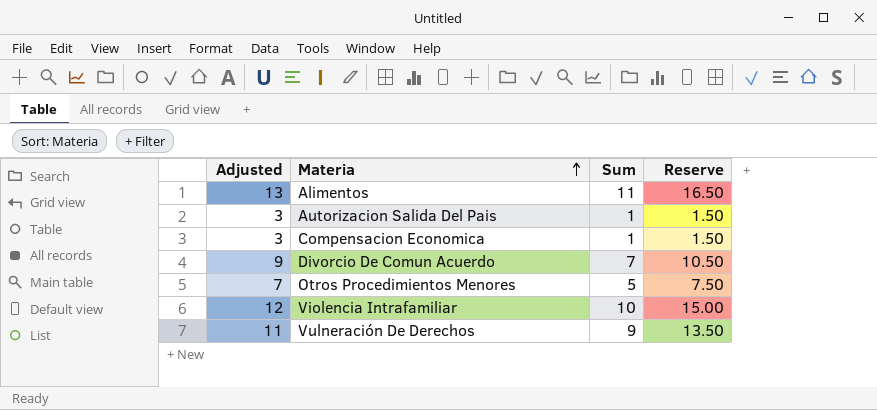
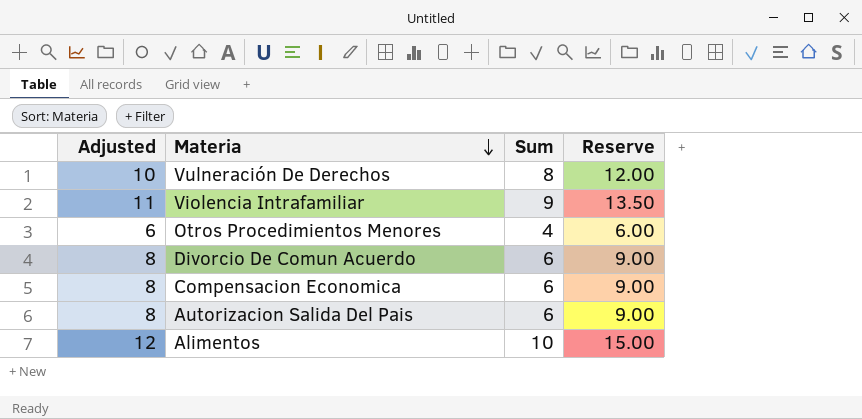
row order: Materia ascending -> Materia descending
Vulneración De Derechos | Adjusted: 11 -> 10
Vulneración De Derechos | Sum: 9 -> 8
Vulneración De Derechos | Reserve: 13.50 -> 12.00
Violencia Intrafamiliar | Adjusted: 12 -> 11
Violencia Intrafamiliar | Sum: 10 -> 9
Violencia Intrafamiliar | Reserve: 15.00 -> 13.50
Otros Procedimientos Menores | Adjusted: 7 -> 6
Otros Procedimientos Menores | Sum: 5 -> 4
Otros Procedimientos Menores | Reserve: 7.50 -> 6.00
Divorcio De Comun Acuerdo | Adjusted: 9 -> 8
Divorcio De Comun Acuerdo | Sum: 7 -> 6
Divorcio De Comun Acuerdo | Reserve: 10.50 -> 9.00
Compensacion Economica | Adjusted: 3 -> 8
Compensacion Economica | Sum: 1 -> 6
Compensacion Economica | Reserve: 1.50 -> 9.00
Autorizacion Salida Del Pais | Adjusted: 3 -> 8
Autorizacion Salida Del Pais | Sum: 1 -> 6
Autorizacion Salida Del Pais | Reserve: 1.50 -> 9.00
Alimentos | Adjusted: 13 -> 12
Alimentos | Sum: 11 -> 10
Alimentos | Reserve: 16.50 -> 15.00

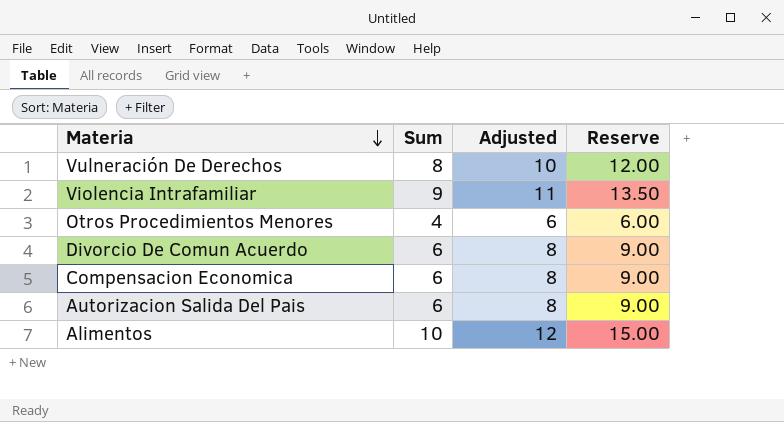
column Adjusted | position: 1 -> 3

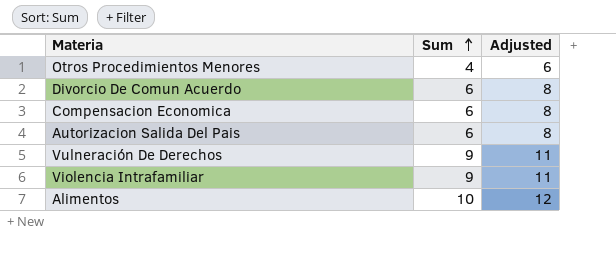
row order: Materia descending -> Sum ascending
column Reserve | formula: [Sum] * 1.5 -> none
Vulneración De Derechos | Sum: 8 -> 9
Vulneración De Derechos | Adjusted: 10 -> 11

